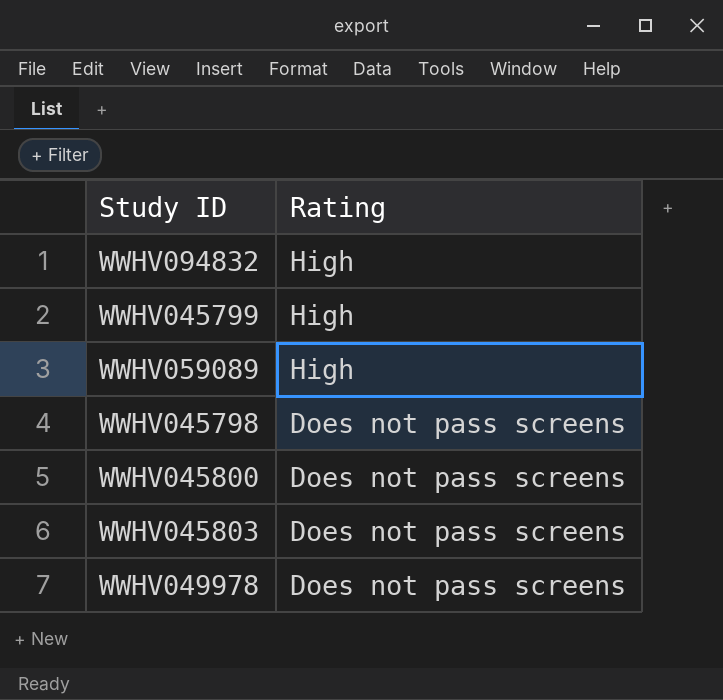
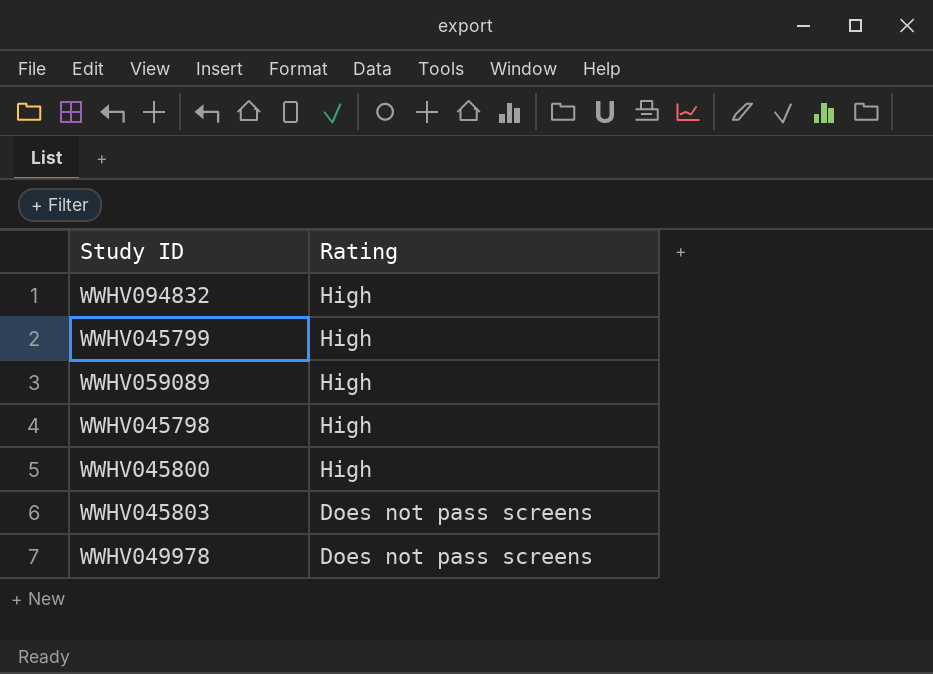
WWHV045798 | Rating: Does not pass screens -> High
WWHV045800 | Rating: Does not pass screens -> High

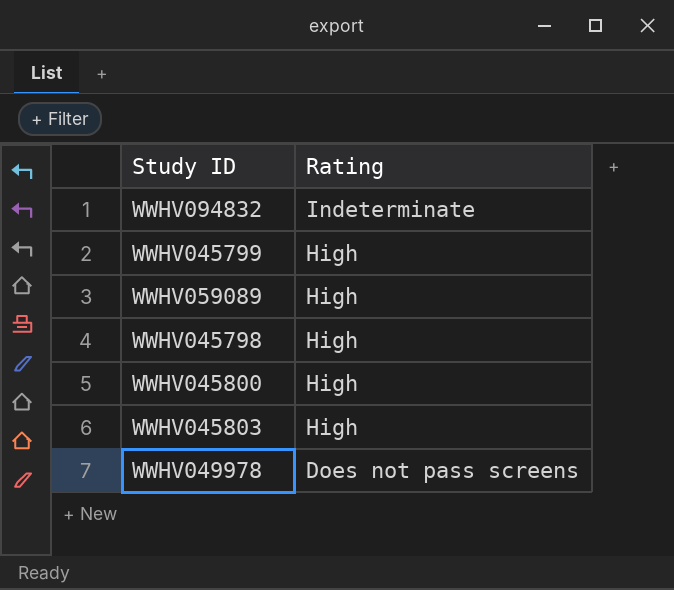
WWHV094832 | Rating: High -> Indeterminate
WWHV045803 | Rating: Does not pass screens -> High

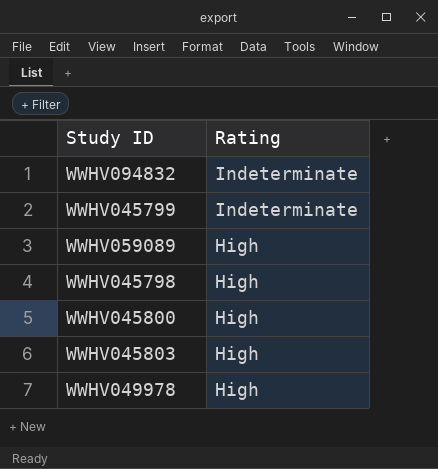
WWHV045799 | Rating: High -> Indeterminate
WWHV049978 | Rating: Does not pass screens -> High

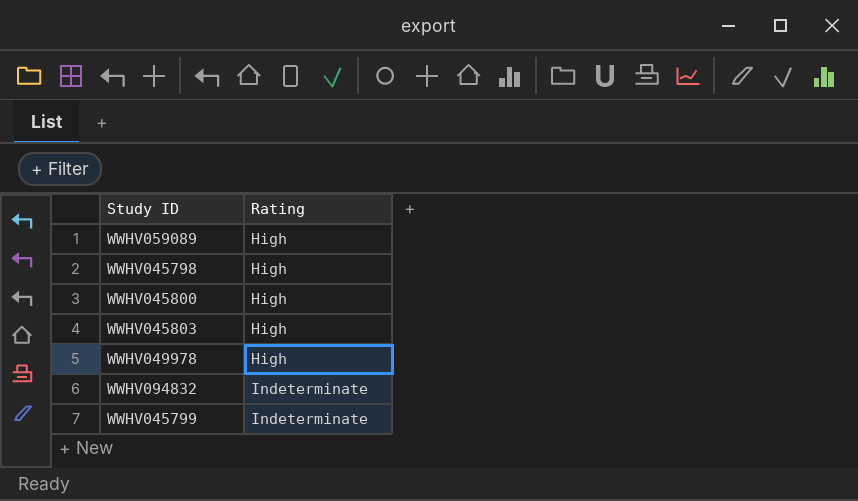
row order: Rating descending -> Rating ascending

